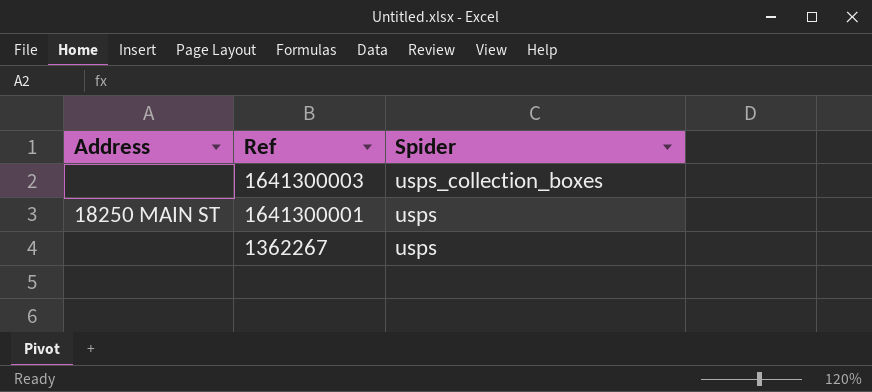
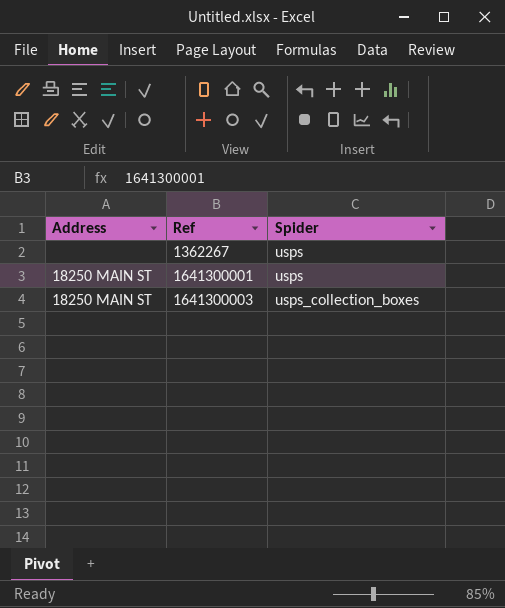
row order: Ref descending -> Ref ascending
1641300003 | Address: none -> 18250 MAIN ST

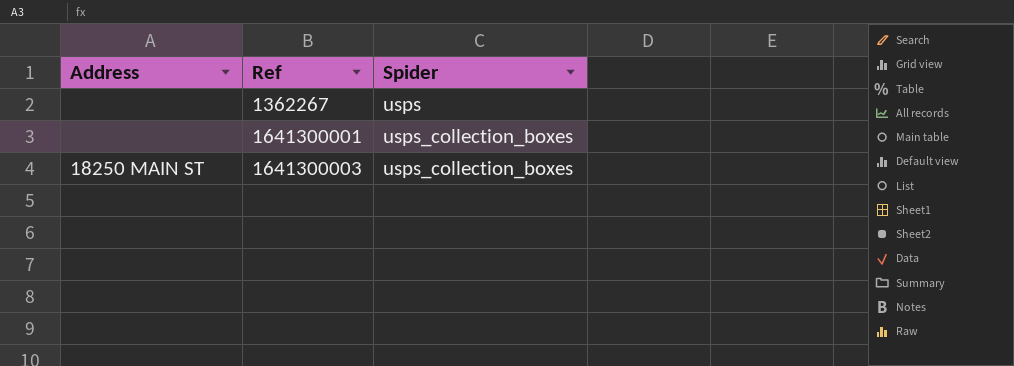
1641300001 | Address: 18250 MAIN ST -> none
1641300001 | Spider: usps -> usps_collection_boxes

